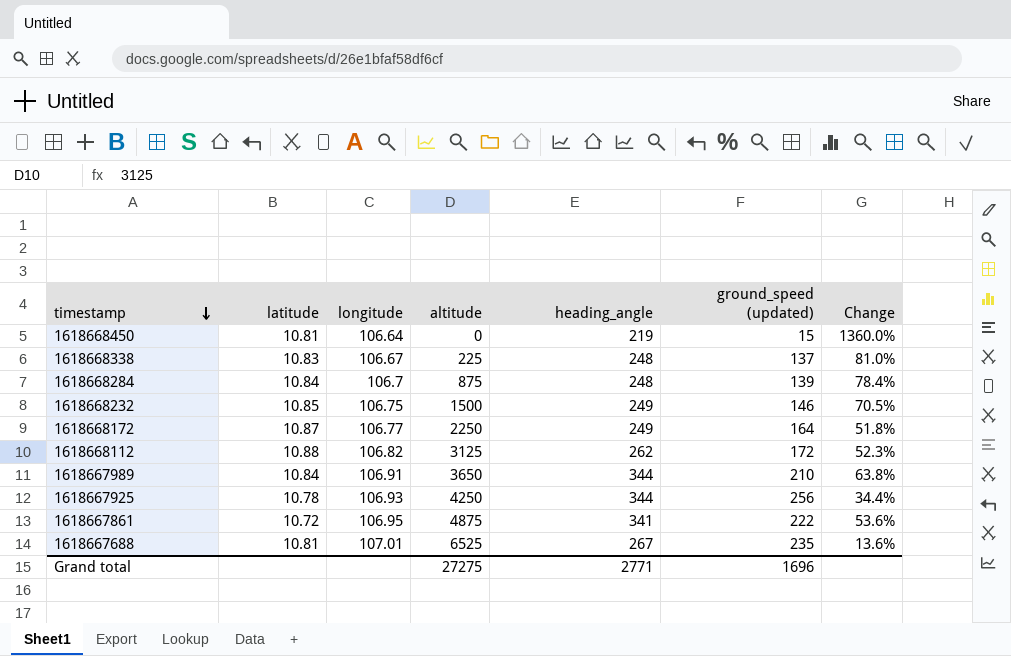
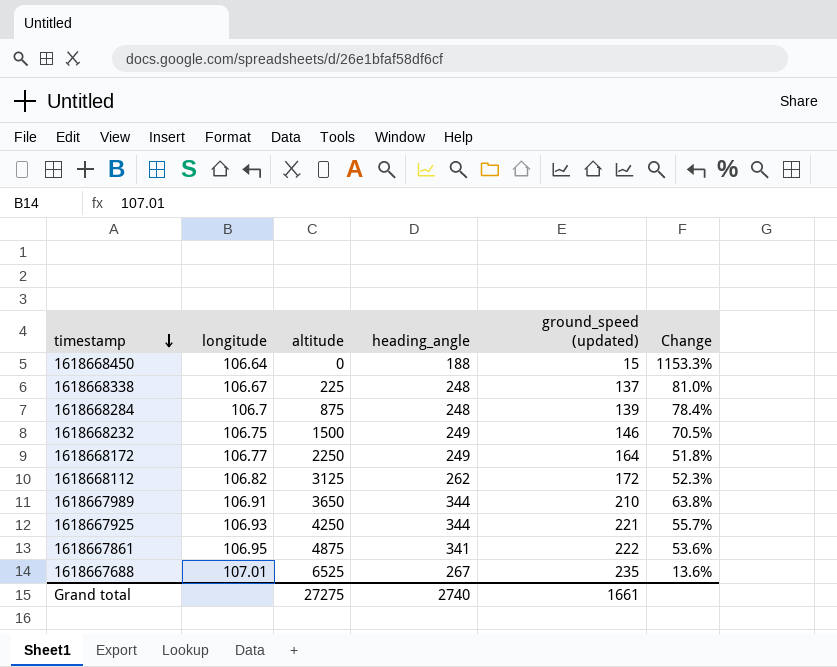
column latitude | position: 2 -> none
1618668450 | heading_angle: 219 -> 188
1618668450 | Change: 1360.0% -> 1153.3%
1618667925 | ground_speed (updated): 256 -> 221
1618667925 | Change: 34.4% -> 55.7%
Grand total | heading_angle: 2771 -> 2740
Grand total | ground_speed (updated): 1696 -> 1661

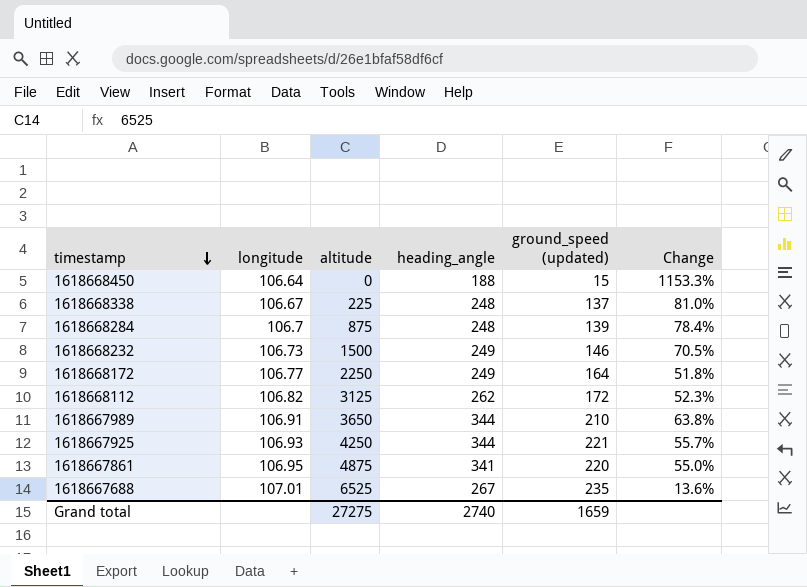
1618668232 | longitude: 106.75 -> 106.73
1618667861 | ground_speed (updated): 222 -> 220
1618667861 | Change: 53.6% -> 55.0%
Grand total | ground_speed (updated): 1661 -> 1659

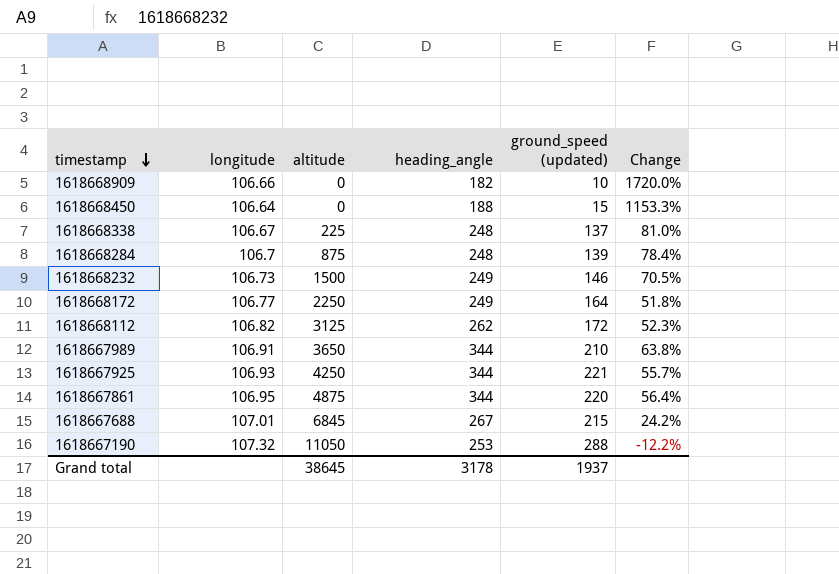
row 1618668909: none -> 106.66 | 0 | 182 | 10 | 1720.0%
1618667861 | heading_angle: 341 -> 344
1618667861 | Change: 55.0% -> 56.4%
1618667688 | altitude: 6525 -> 6845
1618667688 | ground_speed (updated): 235 -> 215
1618667688 | Change: 13.6% -> 24.2%
row 1618667190: none -> 107.32 | 11050 | 253 | 288 | -12.2%
Grand total | altitude: 27275 -> 38645
Grand total | heading_angle: 2740 -> 3178
Grand total | ground_speed (updated): 1659 -> 1937

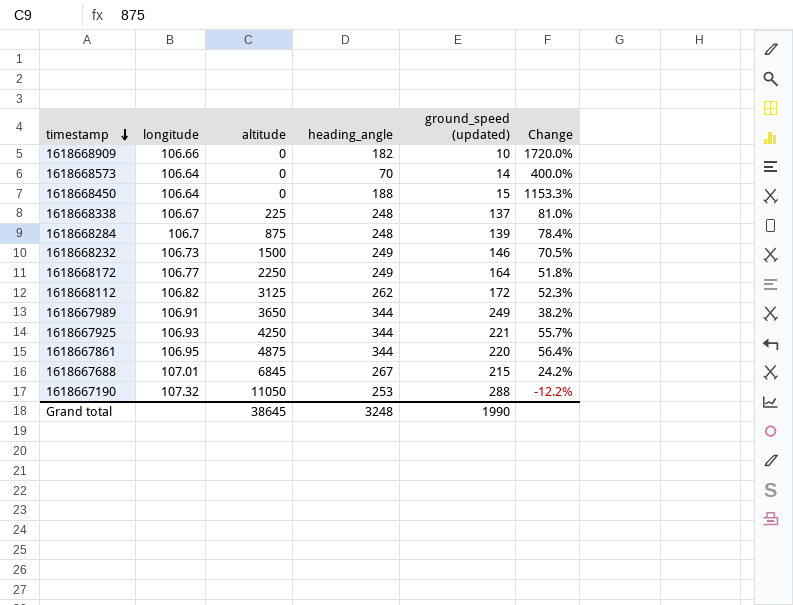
row 1618668573: none -> 106.64 | 0 | 70 | 14 | 400.0%
1618667989 | ground_speed (updated): 210 -> 249
1618667989 | Change: 63.8% -> 38.2%
Grand total | heading_angle: 3178 -> 3248
Grand total | ground_speed (updated): 1937 -> 1990

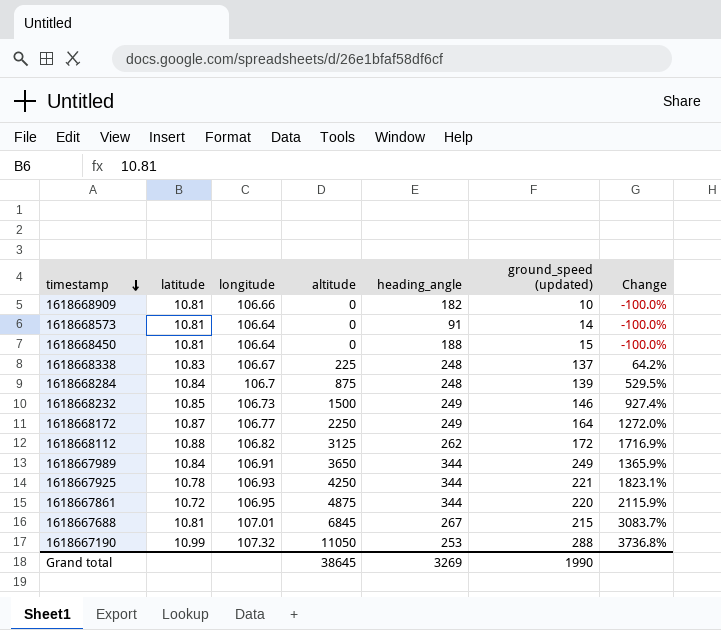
column latitude | position: none -> 2
column Change | formula: ([heading_angle] - [ground_speed (updated)]) / [ground_speed (updated)] -> ([altitude] - [ground_speed (updated)]) / [ground_speed (updated)]
1618668573 | heading_angle: 70 -> 91
Grand total | heading_angle: 3248 -> 3269

